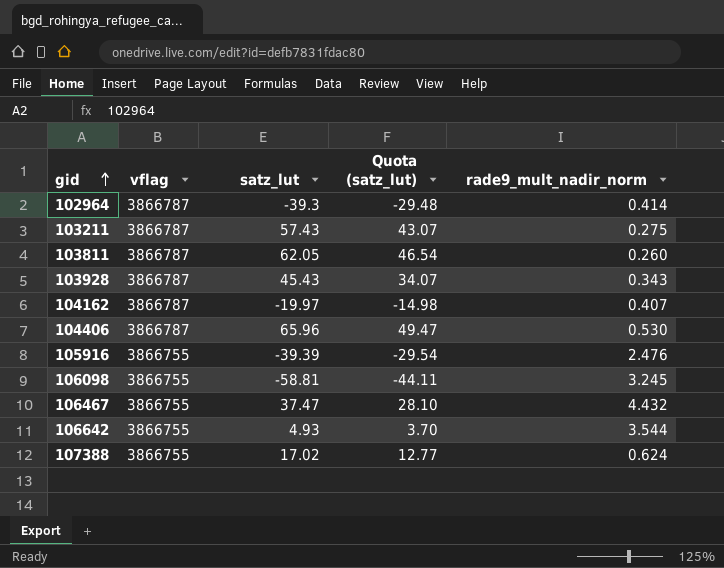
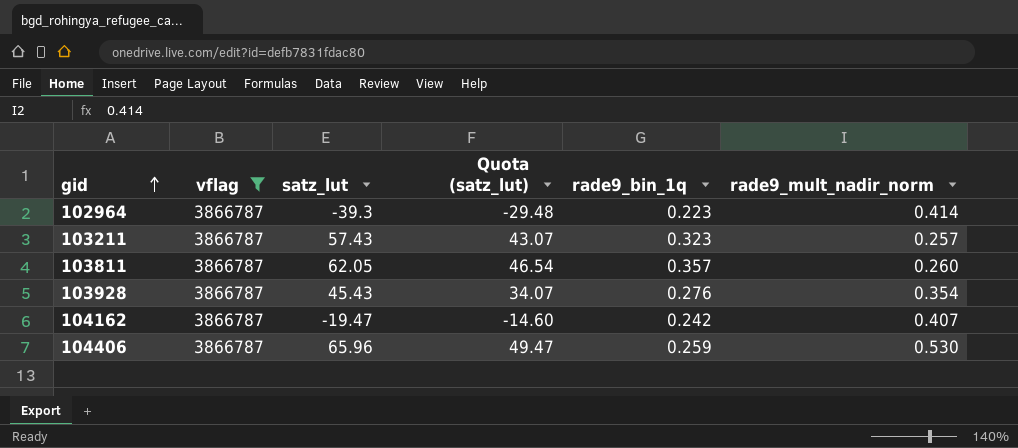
filter: none -> vflag = 3866787
column rade9_bin_1q | position: none -> 5
103211 | rade9_mult_nadir_norm: 0.275 -> 0.257
103928 | rade9_mult_nadir_norm: 0.343 -> 0.354
104162 | satz_lut: -19.97 -> -19.47
104162 | Quota (satz_lut): -14.98 -> -14.60

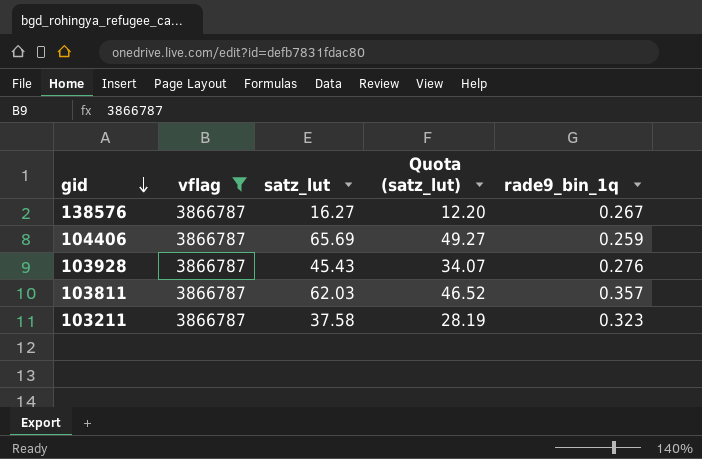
row order: gid ascending -> gid descending
column rade9_mult_nadir_norm | position: 6 -> none
row 102964: 3866787 | -39.3 | -29.48 | 0.223 | 0.414 -> none
row 104162: 3866787 | -19.47 | -14.60 | 0.242 | 0.407 -> none
row 138576: none -> 3866787 | 16.27 | 12.20 | 0.267
104406 | satz_lut: 65.96 -> 65.69
104406 | Quota (satz_lut): 49.47 -> 49.27
103811 | satz_lut: 62.05 -> 62.03
103811 | Quota (satz_lut): 46.54 -> 46.52
103211 | satz_lut: 57.43 -> 37.58
103211 | Quota (satz_lut): 43.07 -> 28.19

